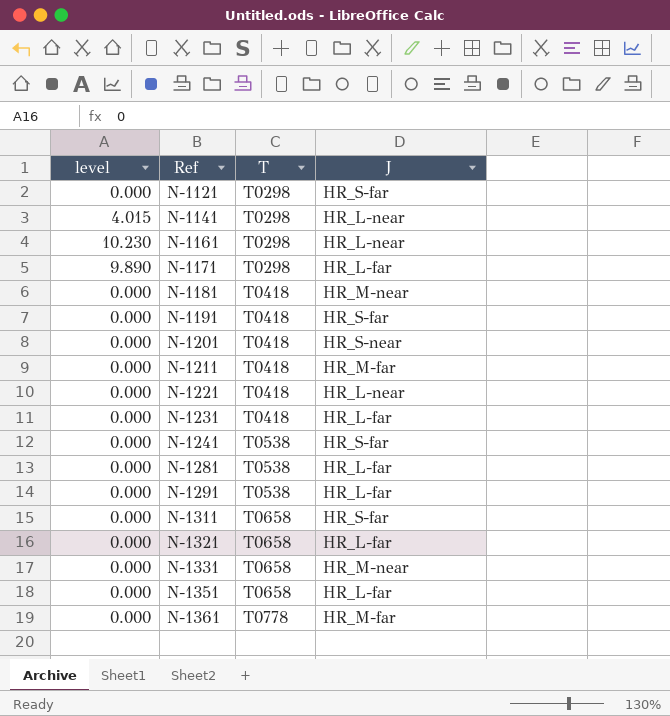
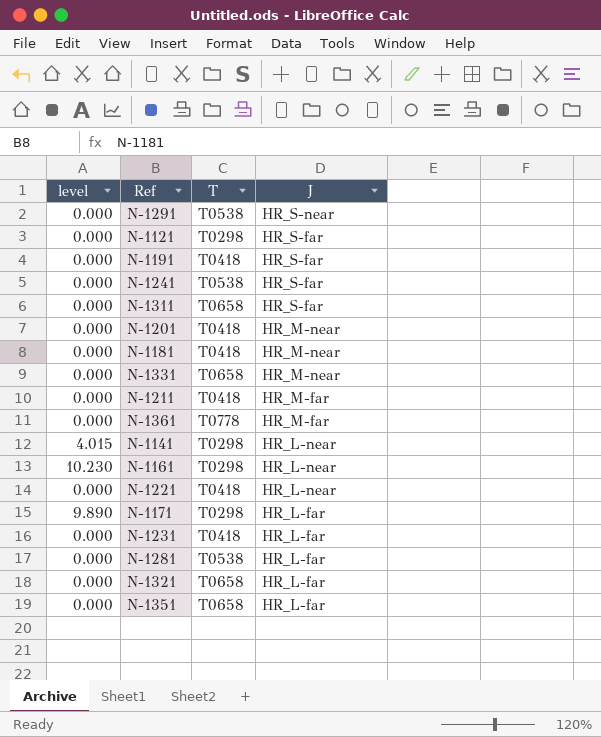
row order: Ref ascending -> J descending
N-1291 | J: HR_L-far -> HR_S-near
N-1201 | J: HR_S-near -> HR_M-near

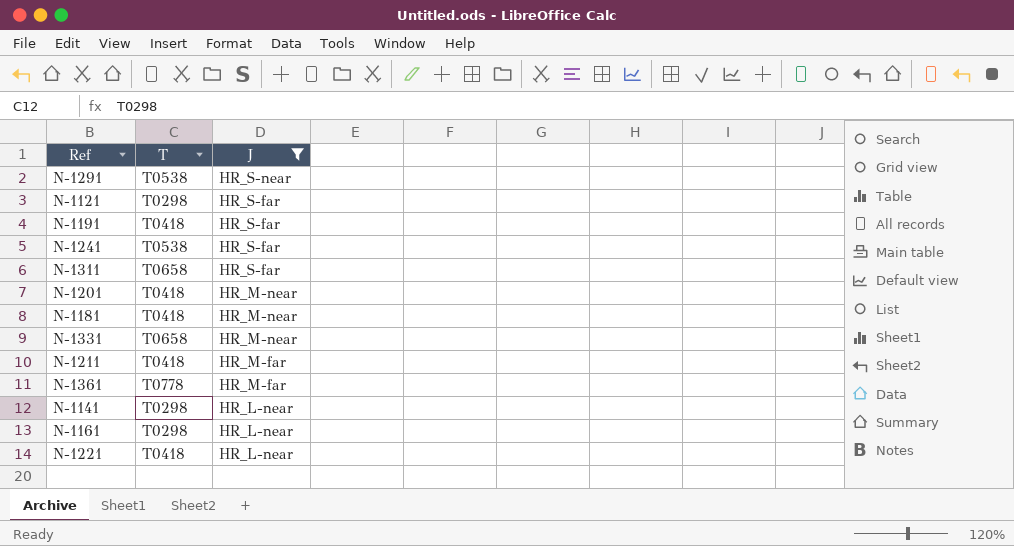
filter: none -> J != HR_L-far
column level | position: 1 -> none

